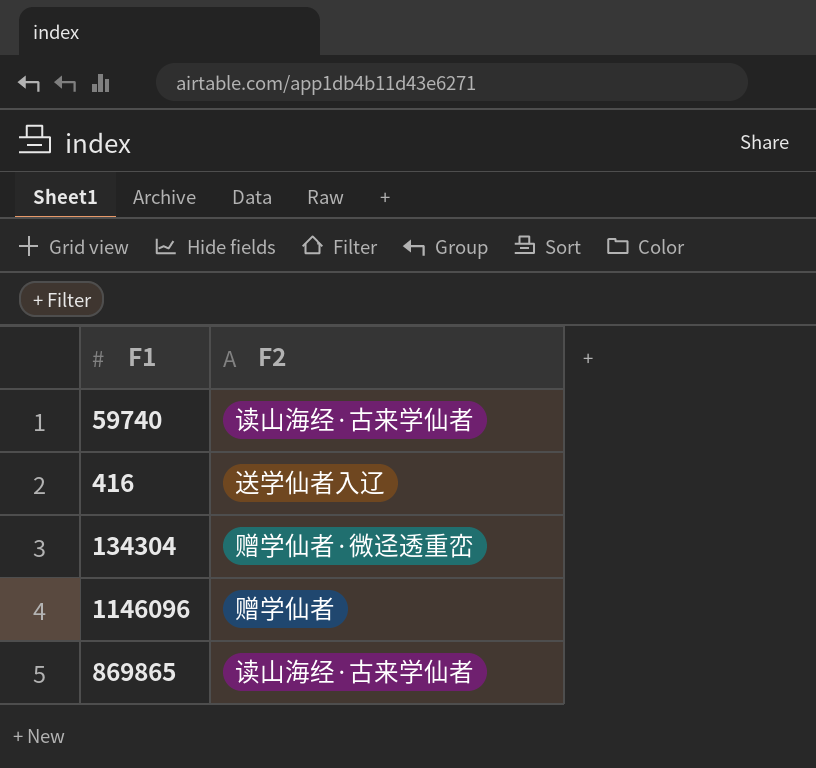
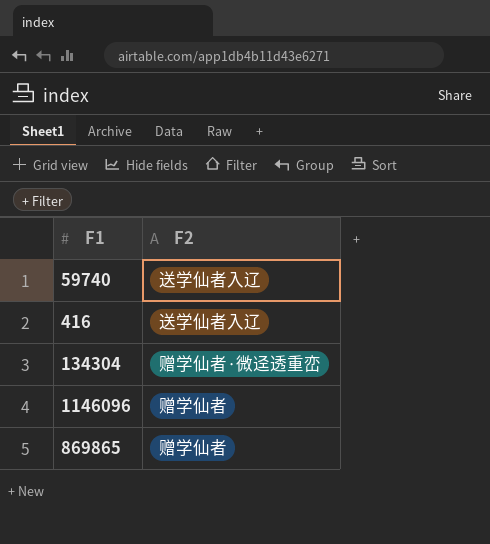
59740 | F2: 读山海经·古来学仙者 -> 送学仙者入辽
869865 | F2: 读山海经·古来学仙者 -> 赠学仙者

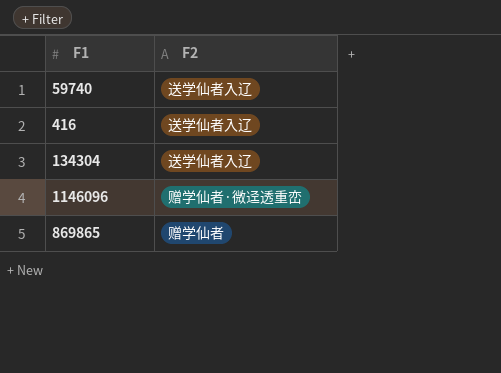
134304 | F2: 赠学仙者·微迳透重峦 -> 送学仙者入辽
1146096 | F2: 赠学仙者 -> 赠学仙者·微迳透重峦

